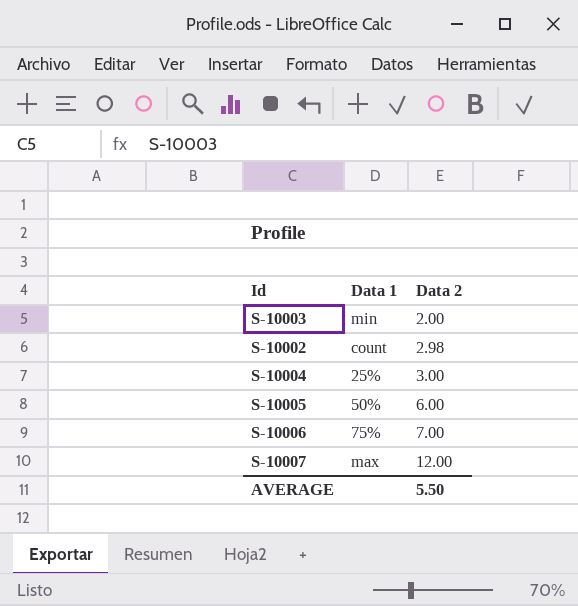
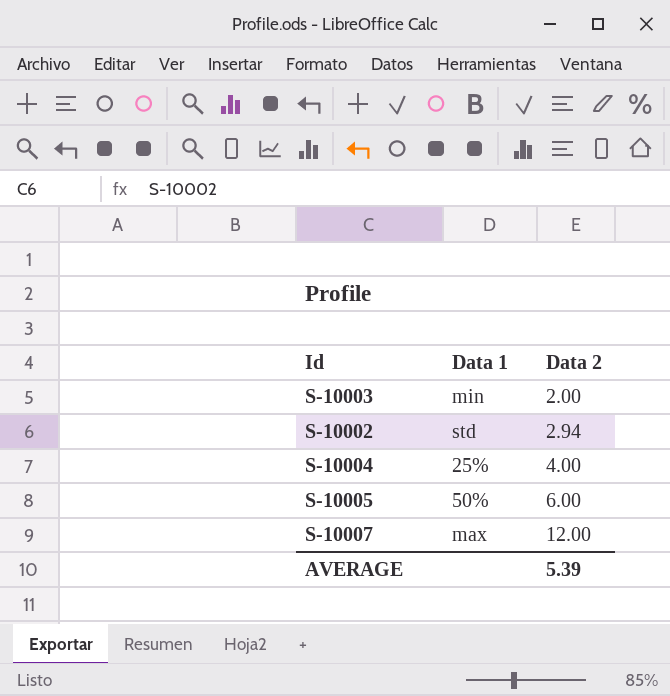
row S-10006: 75% | 7.00 -> none
S-10002 | Data 1: count -> std
S-10002 | Data 2: 2.98 -> 2.94
S-10004 | Data 2: 3.00 -> 4.00
AVERAGE | Data 2: 5.50 -> 5.39

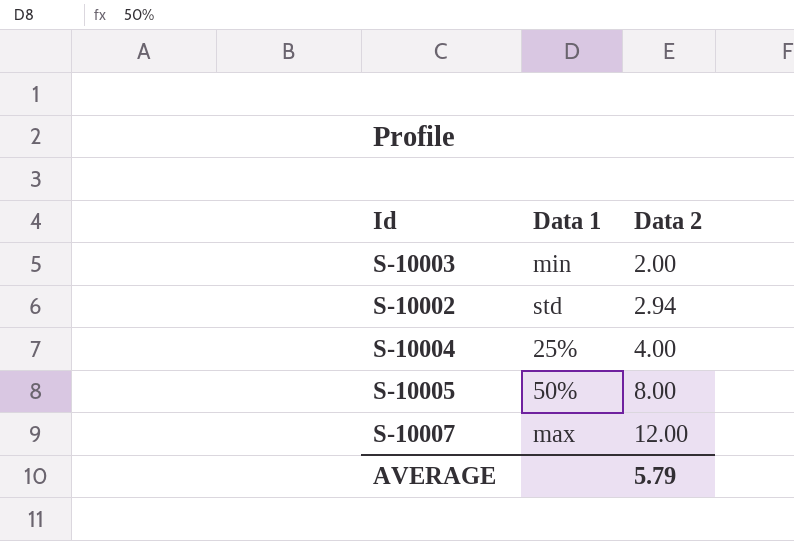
S-10005 | Data 2: 6.00 -> 8.00
AVERAGE | Data 2: 5.39 -> 5.79

